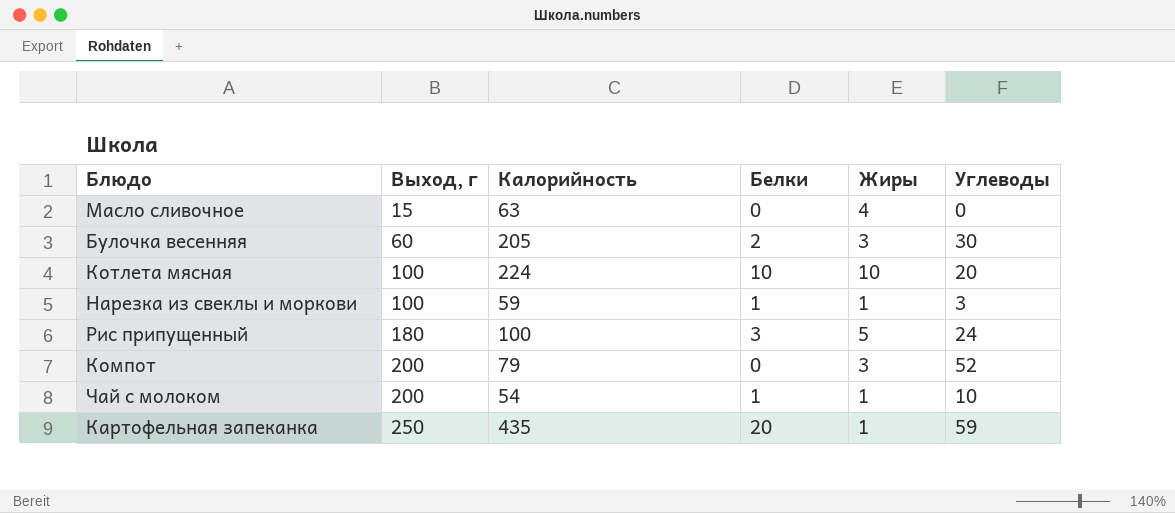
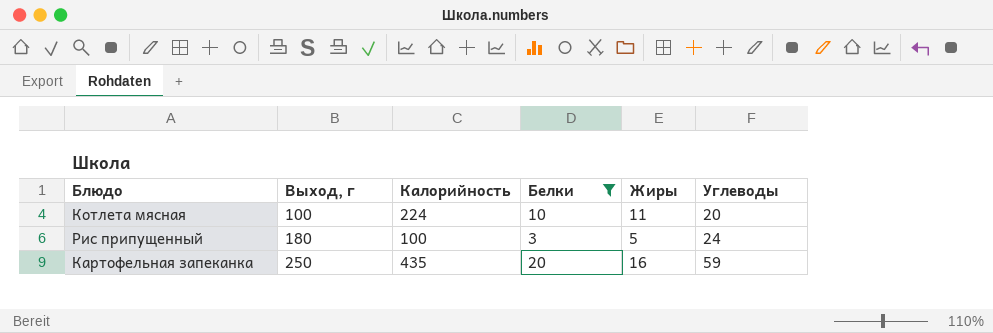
filter: none -> Белки >= 3
Котлета мясная | Жиры: 10 -> 11
Картофельная запеканка | Жиры: 1 -> 16

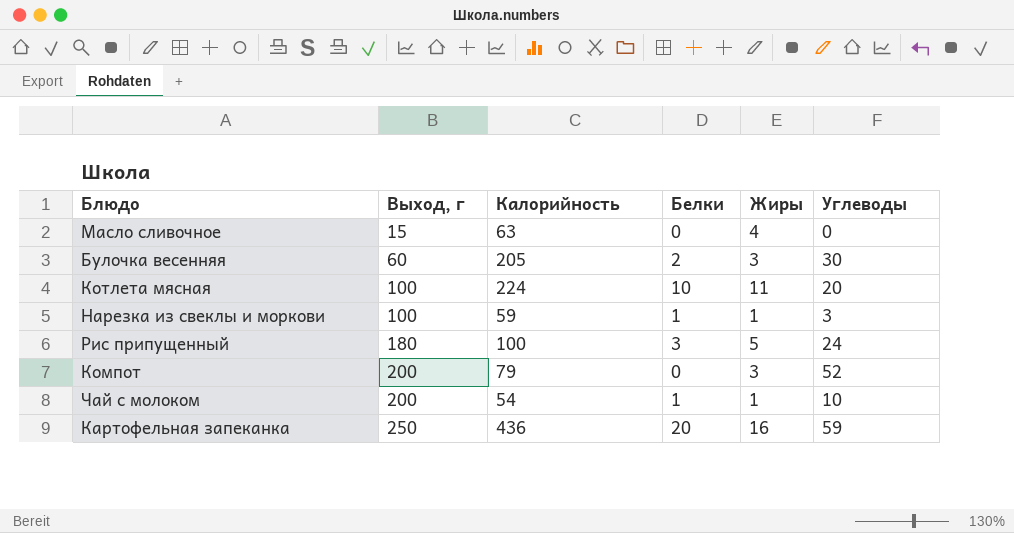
filter: Белки >= 3 -> none
Картофельная запеканка | Калорийность: 435 -> 436

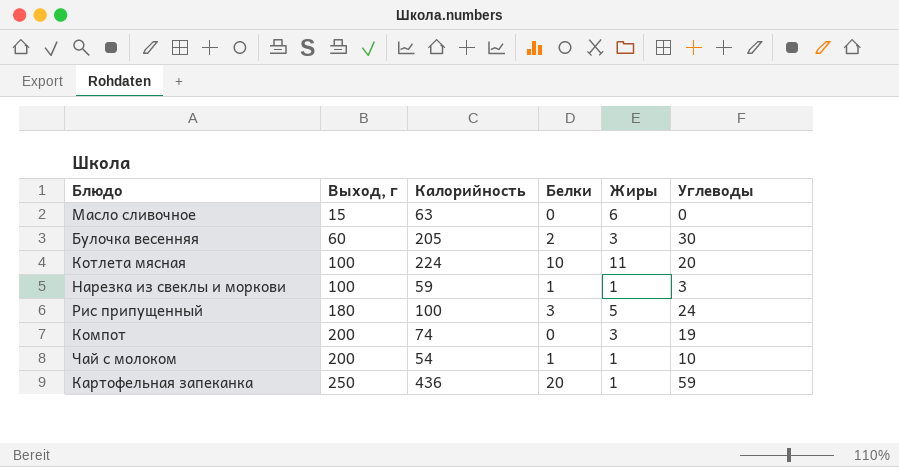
Масло сливочное | Жиры: 4 -> 6
Компот | Калорийность: 79 -> 74
Компот | Углеводы: 52 -> 19
Картофельная запеканка | Жиры: 16 -> 1

